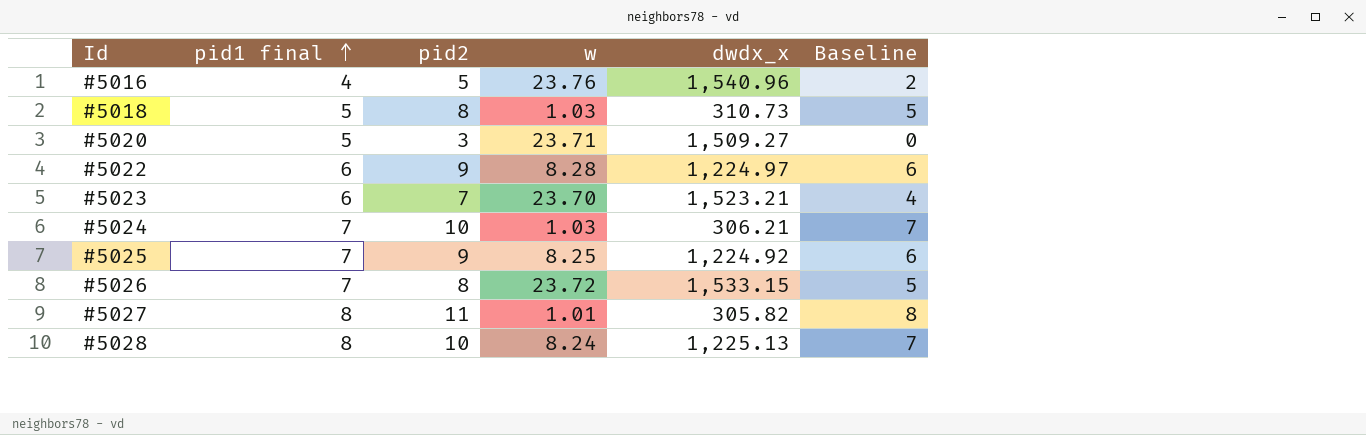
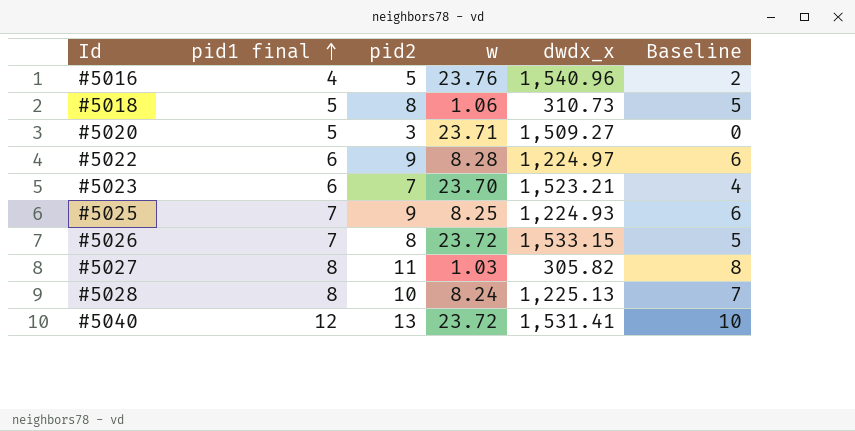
row #5024: 7 | 10 | 1.03 | 306.21 | 7 -> none
#5018 | w: 1.03 -> 1.06
#5025 | dwdx_x: 1,224.92 -> 1,224.93
#5027 | w: 1.01 -> 1.03
row #5040: none -> 12 | 13 | 23.72 | 1,531.41 | 10

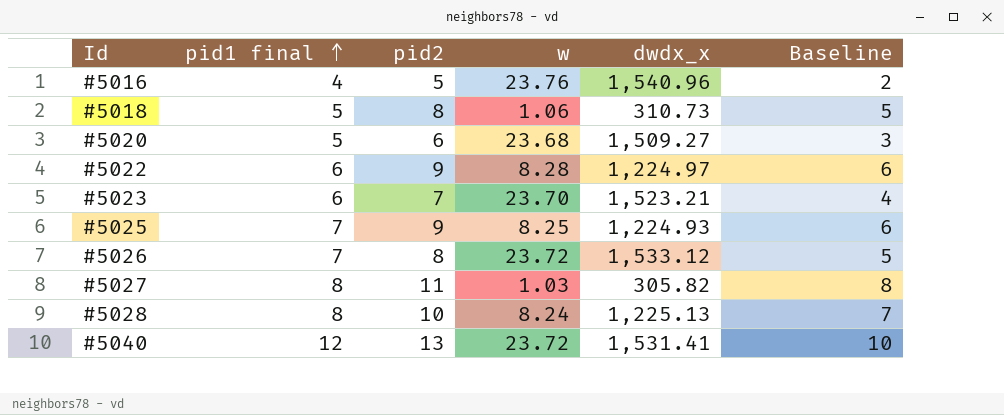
#5020 | pid2: 3 -> 6
#5020 | w: 23.71 -> 23.68
#5020 | Baseline: 0 -> 3
#5026 | dwdx_x: 1,533.15 -> 1,533.12

